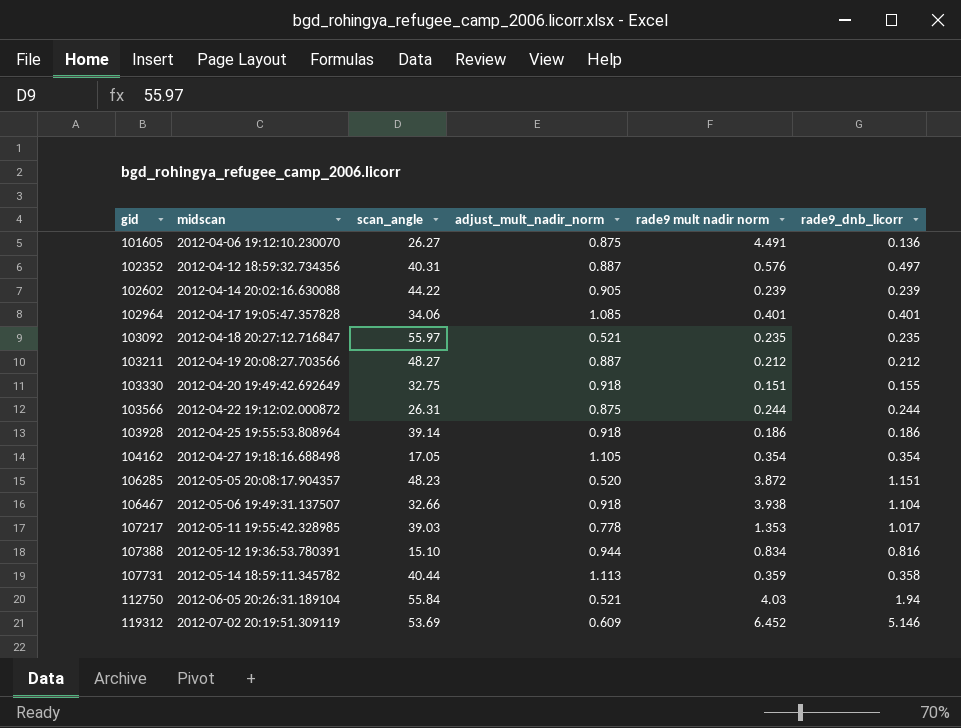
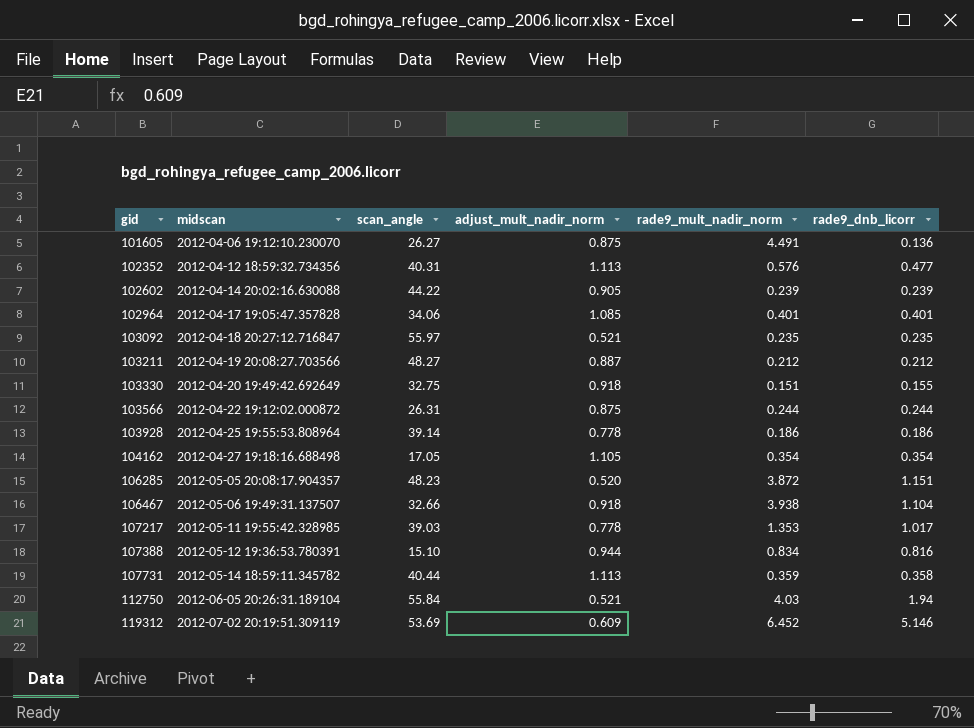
column name: rade9 mult nadir norm -> rade9_mult_nadir_norm
102352 | adjust_mult_nadir_norm: 0.887 -> 1.113
102352 | rade9_dnb_licorr: 0.497 -> 0.477
103928 | adjust_mult_nadir_norm: 0.918 -> 0.778

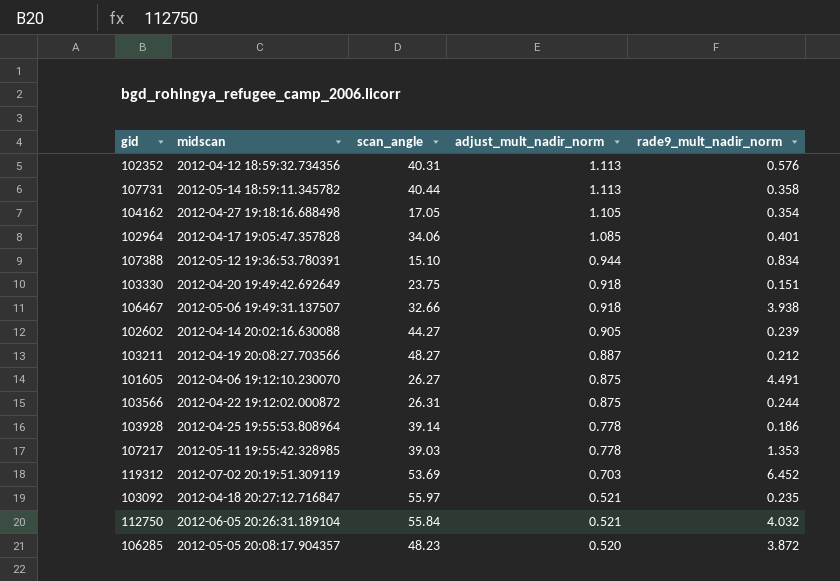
row order: gid ascending -> adjust_mult_nadir_norm descending
column rade9_dnb_licorr | position: 6 -> none
107731 | rade9_mult_nadir_norm: 0.359 -> 0.358
103330 | scan_angle: 32.75 -> 23.75
102602 | scan_angle: 44.22 -> 44.27
119312 | adjust_mult_nadir_norm: 0.609 -> 0.703
112750 | rade9_mult_nadir_norm: 4.03 -> 4.032

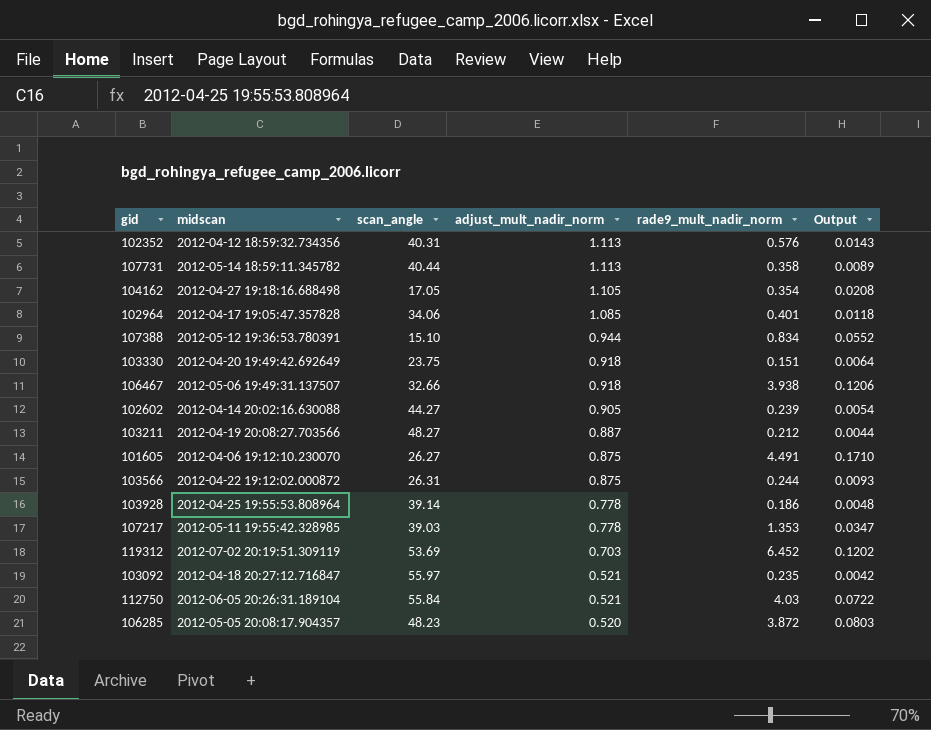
column Output | formula: none -> [rade9_mult_nadir_norm] / [scan_angle]
112750 | rade9_mult_nadir_norm: 4.032 -> 4.03

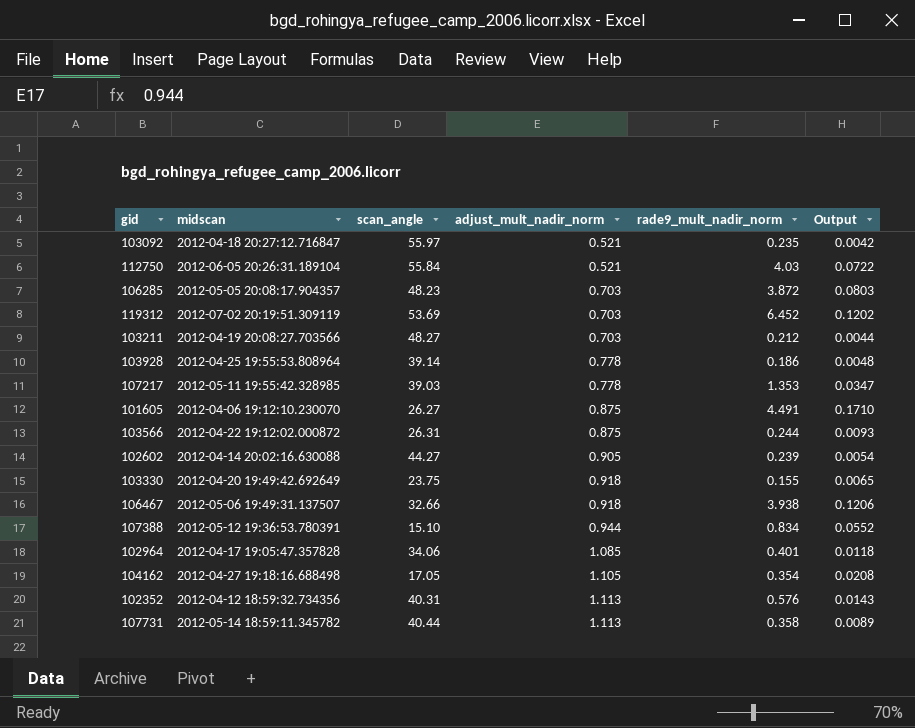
row order: adjust_mult_nadir_norm descending -> adjust_mult_nadir_norm ascending
106285 | adjust_mult_nadir_norm: 0.520 -> 0.703
103211 | adjust_mult_nadir_norm: 0.887 -> 0.703
103330 | rade9_mult_nadir_norm: 0.151 -> 0.155
103330 | Output: 0.0064 -> 0.0065

